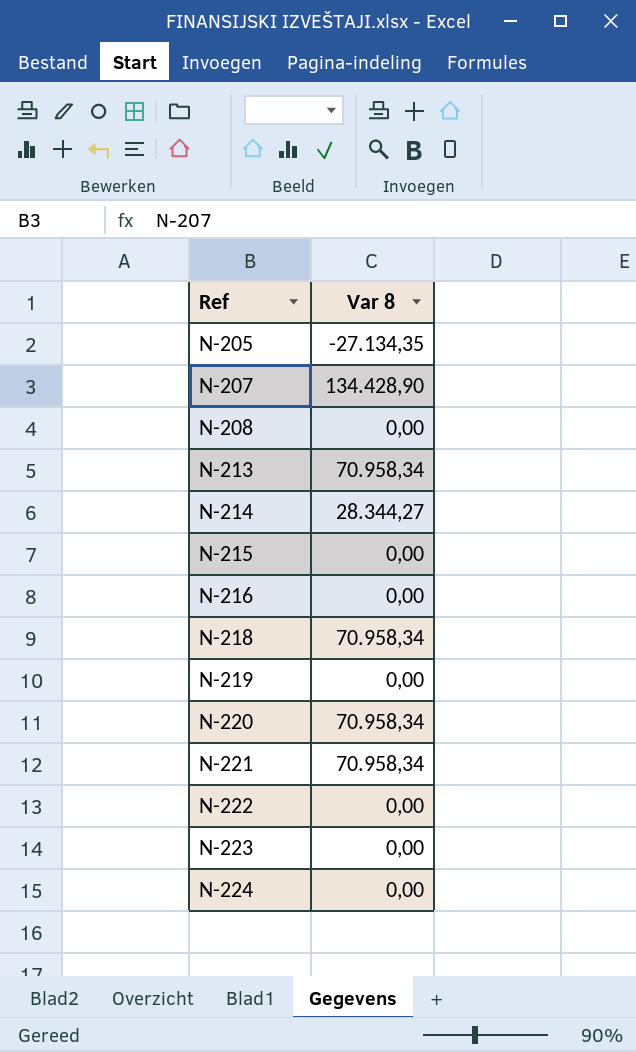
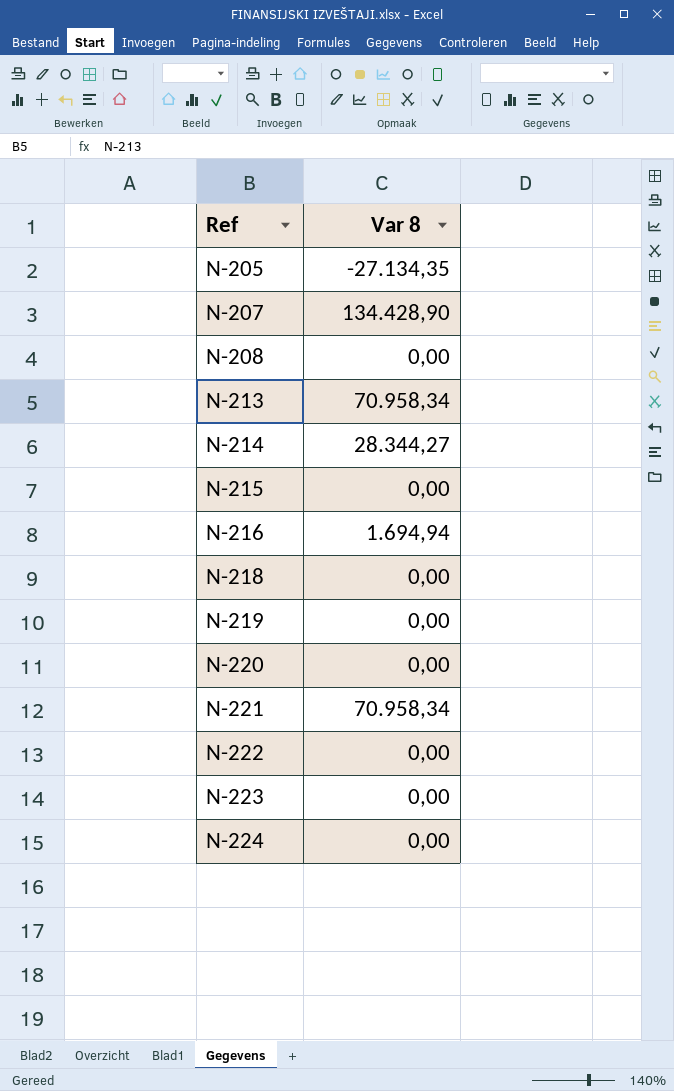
N-216 | Var 8: 0,00 -> 1.694,94
N-218 | Var 8: 70.958,34 -> 0,00
N-220 | Var 8: 70.958,34 -> 0,00

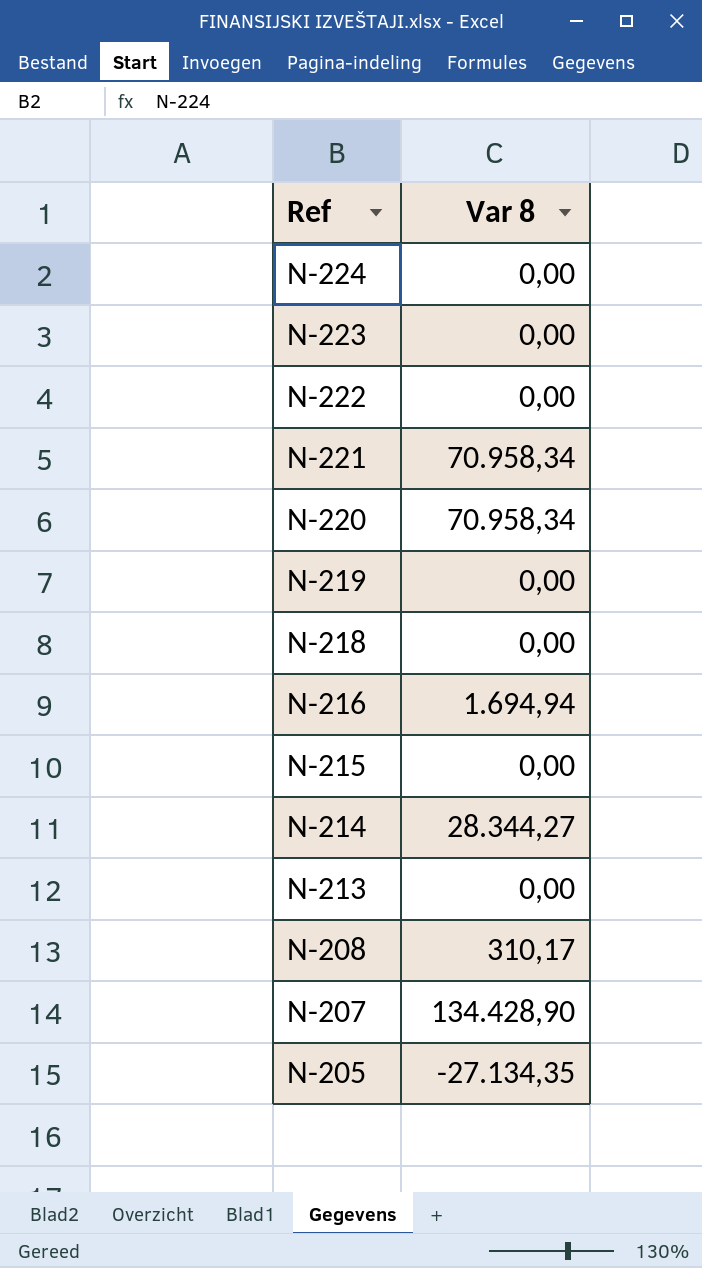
row order: Ref ascending -> Ref descending
N-220 | Var 8: 0,00 -> 70.958,34
N-213 | Var 8: 70.958,34 -> 0,00
N-208 | Var 8: 0,00 -> 310,17

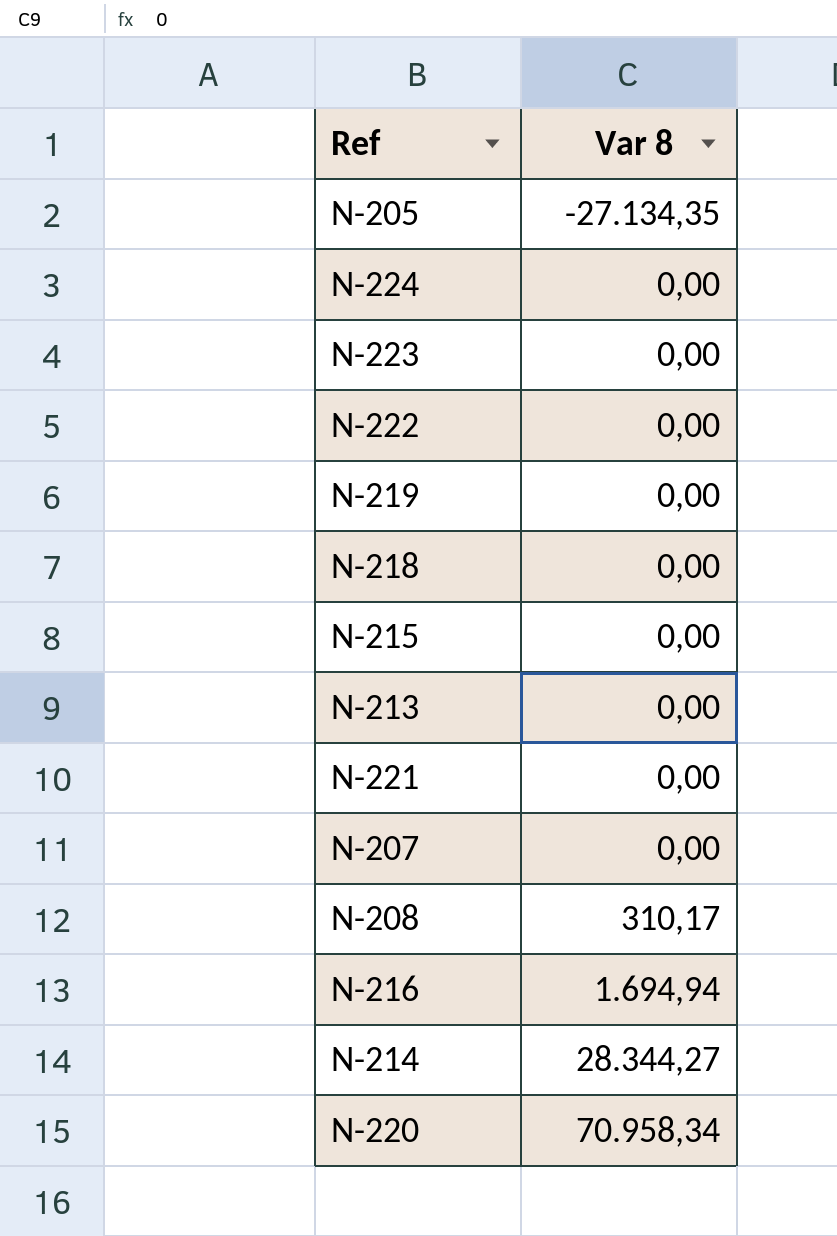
row order: Ref descending -> Var 8 ascending
N-221 | Var 8: 70.958,34 -> 0,00
N-207 | Var 8: 134.428,90 -> 0,00

